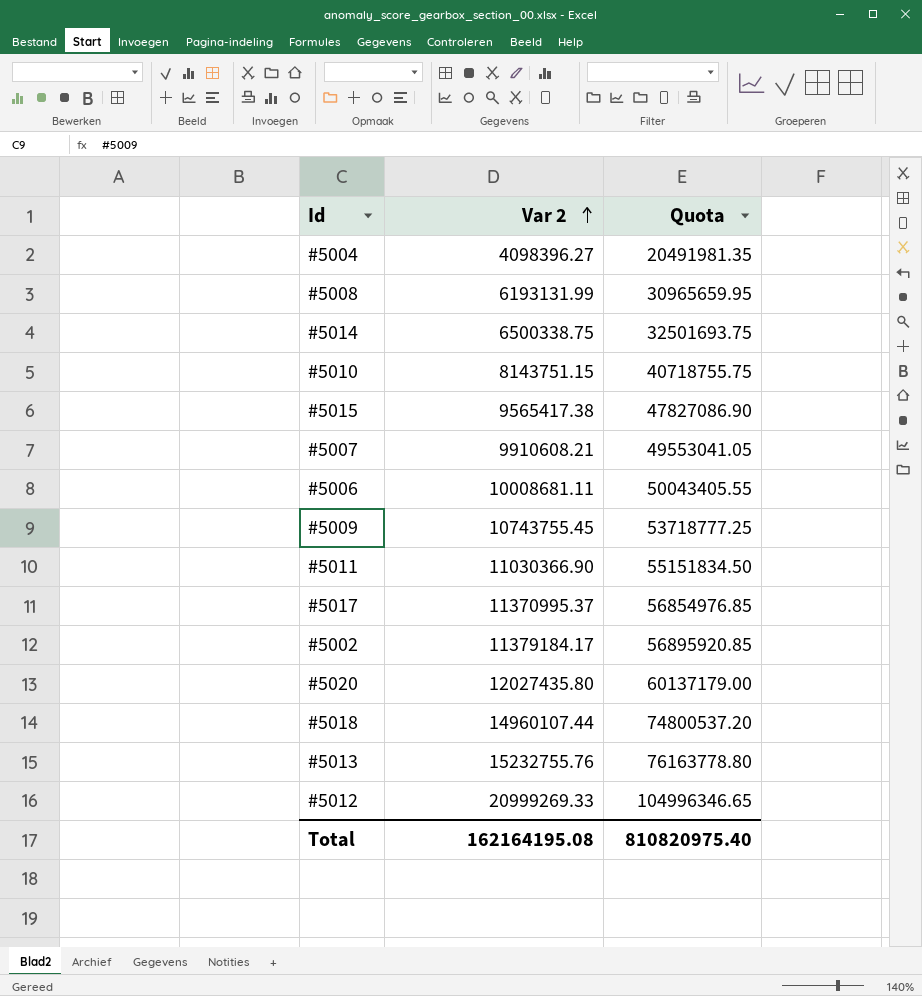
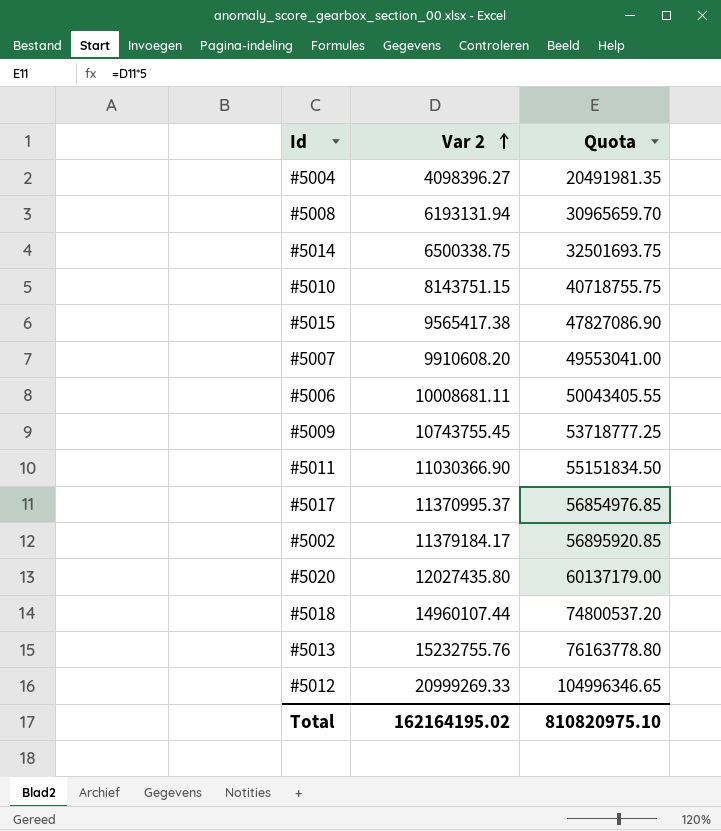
#5008 | Var 2: 6193131.99 -> 6193131.94
#5008 | Quota: 30965659.95 -> 30965659.70
#5007 | Var 2: 9910608.21 -> 9910608.20
#5007 | Quota: 49553041.05 -> 49553041.00
Total | Var 2: 162164195.08 -> 162164195.02
Total | Quota: 810820975.40 -> 810820975.10

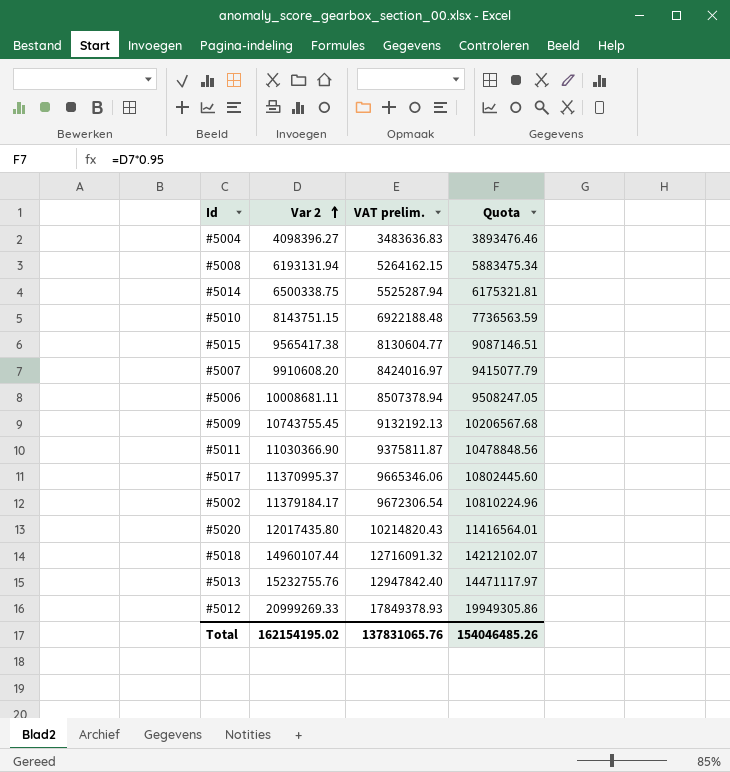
column VAT prelim. | formula: none -> [Var 2] * 0.85
column Quota | formula: [Var 2] * 5 -> [Var 2] * 0.95
#5020 | Var 2: 12027435.80 -> 12017435.80
Total | Var 2: 162164195.02 -> 162154195.02
Total | Quota: 810820975.10 -> 154046485.26

